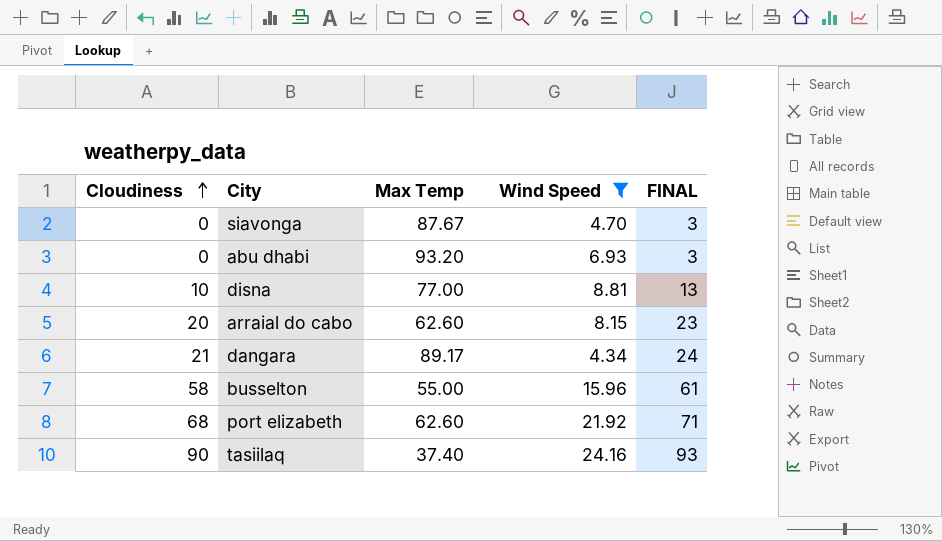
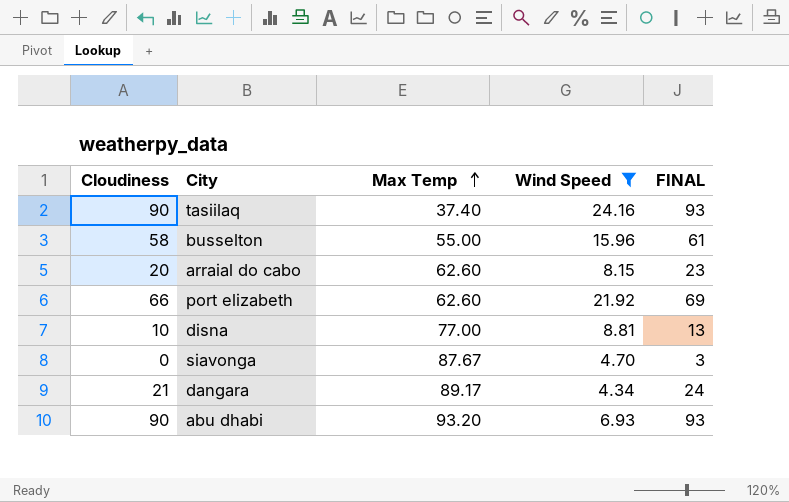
row order: Cloudiness ascending -> Max Temp ascending
port elizabeth | Cloudiness: 68 -> 66
port elizabeth | FINAL: 71 -> 69
abu dhabi | Cloudiness: 0 -> 90
abu dhabi | FINAL: 3 -> 93

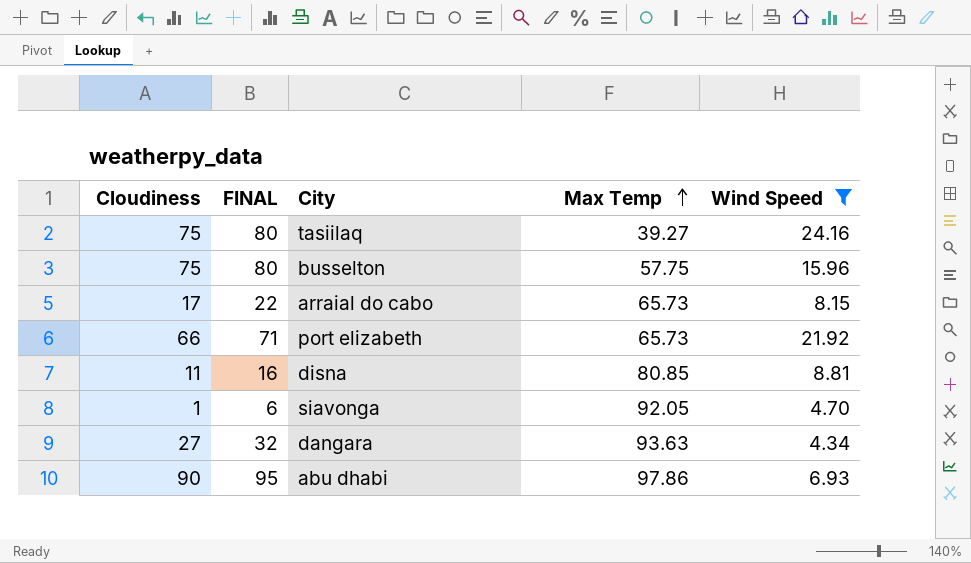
column FINAL | formula: [Cloudiness] + 3 -> [Cloudiness] + 5
column FINAL | position: 5 -> 2
tasiilaq | Cloudiness: 90 -> 75
tasiilaq | Max Temp: 37.40 -> 39.27
busselton | Cloudiness: 58 -> 75
busselton | Max Temp: 55.00 -> 57.75
arraial do cabo | Cloudiness: 20 -> 17
arraial do cabo | Max Temp: 62.60 -> 65.73
port elizabeth | Max Temp: 62.60 -> 65.73
disna | Cloudiness: 10 -> 11
disna | Max Temp: 77.00 -> 80.85
siavonga | Cloudiness: 0 -> 1
siavonga | Max Temp: 87.67 -> 92.05
dangara | Cloudiness: 21 -> 27
dangara | Max Temp: 89.17 -> 93.63
abu dhabi | Max Temp: 93.20 -> 97.86

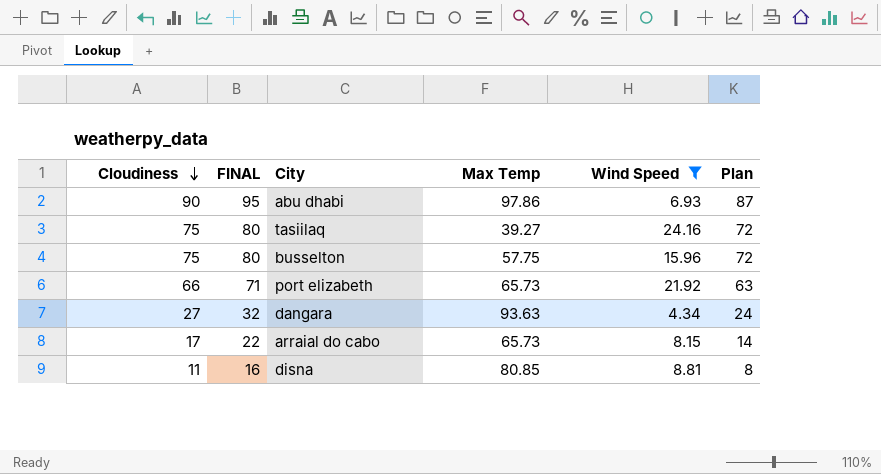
row order: Max Temp ascending -> Cloudiness descending
column Plan | formula: none -> [Cloudiness] - 3
row siavonga: 1 | 6 | 92.05 | 4.70 -> none

